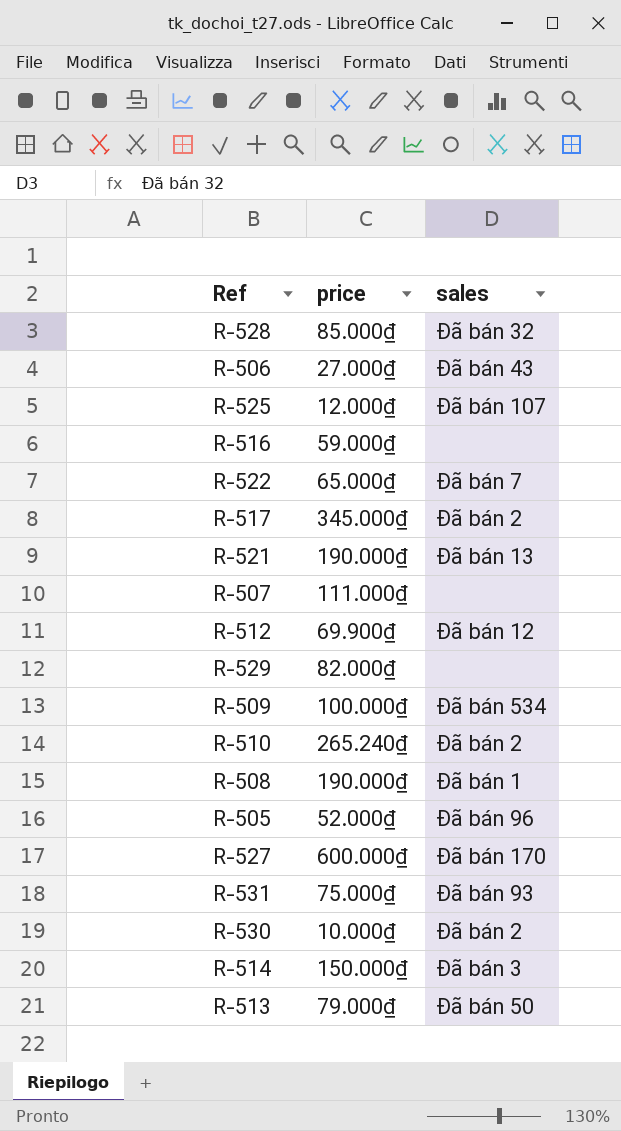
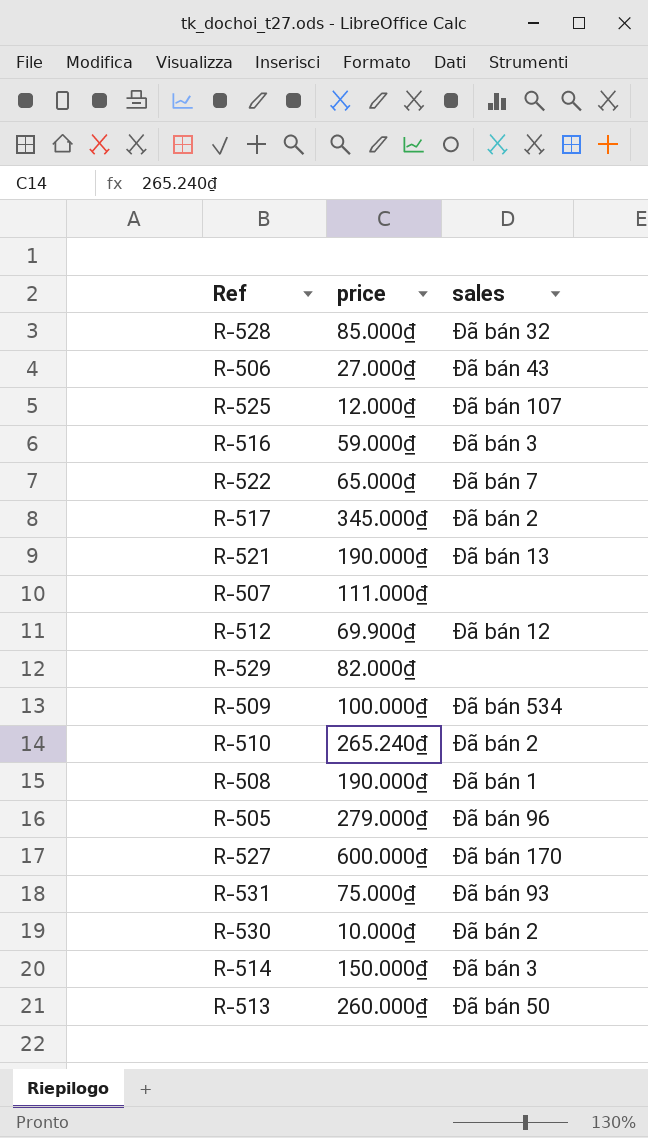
R-516 | sales: none -> Đã bán 3
R-505 | price: 52.000₫ -> 279.000₫
R-513 | price: 79.000₫ -> 260.000₫

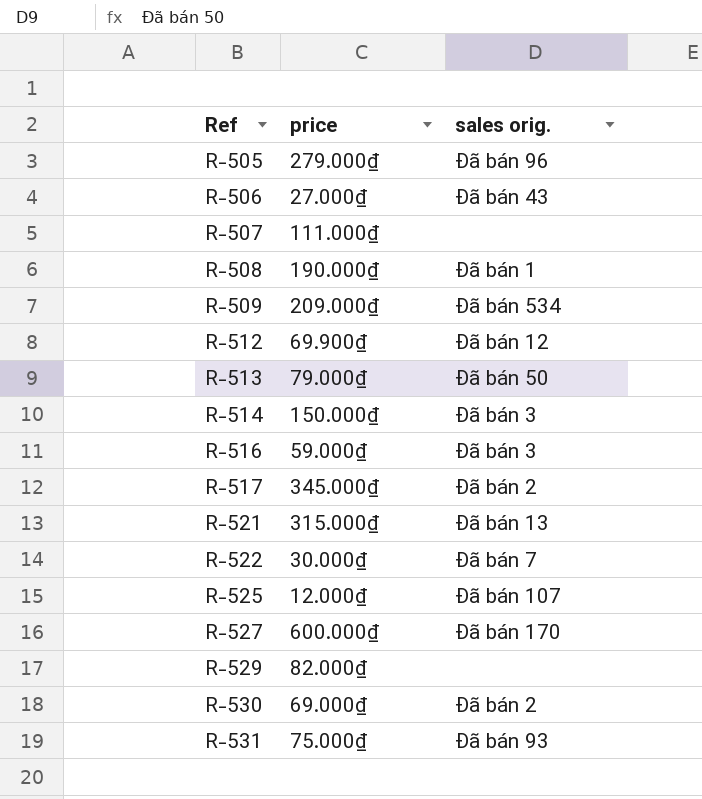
row order: none -> Ref ascending
column name: sales -> sales orig.
row R-528: 85.000₫ | Đã bán 32 -> none
row R-510: 265.240₫ | Đã bán 2 -> none
R-509 | price: 100.000₫ -> 209.000₫
R-513 | price: 260.000₫ -> 79.000₫
R-521 | price: 190.000₫ -> 315.000₫
R-522 | price: 65.000₫ -> 30.000₫
R-530 | price: 10.000₫ -> 69.000₫

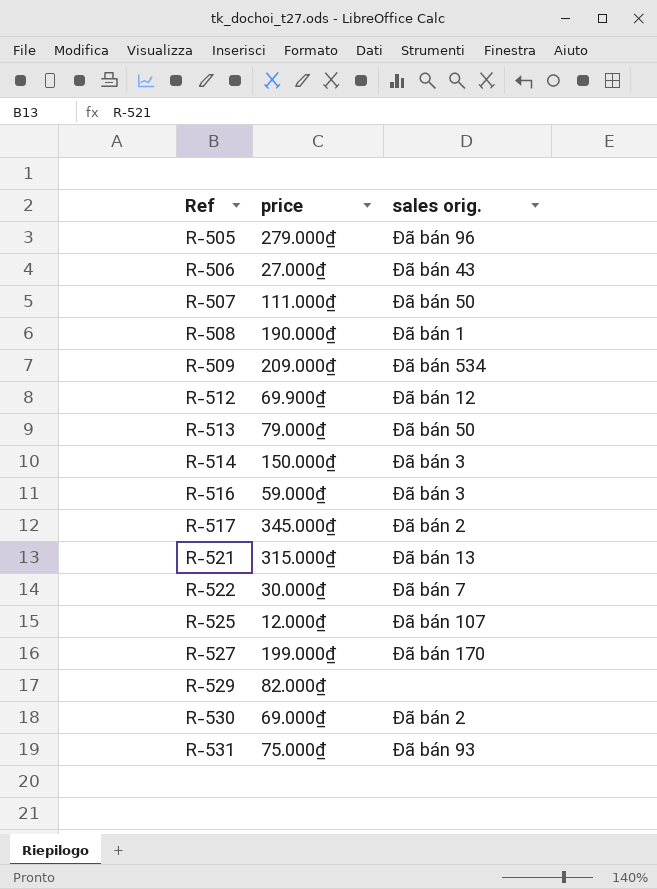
R-507 | sales orig.: none -> Đã bán 50
R-527 | price: 600.000₫ -> 199.000₫

